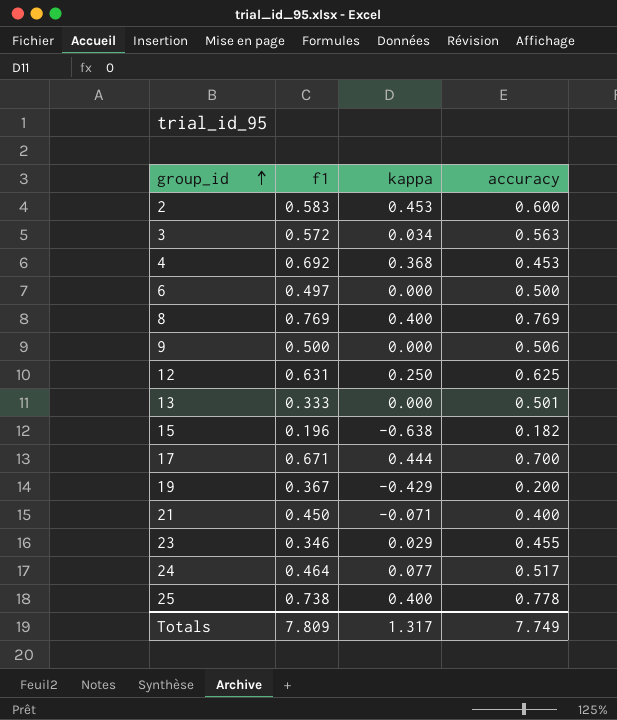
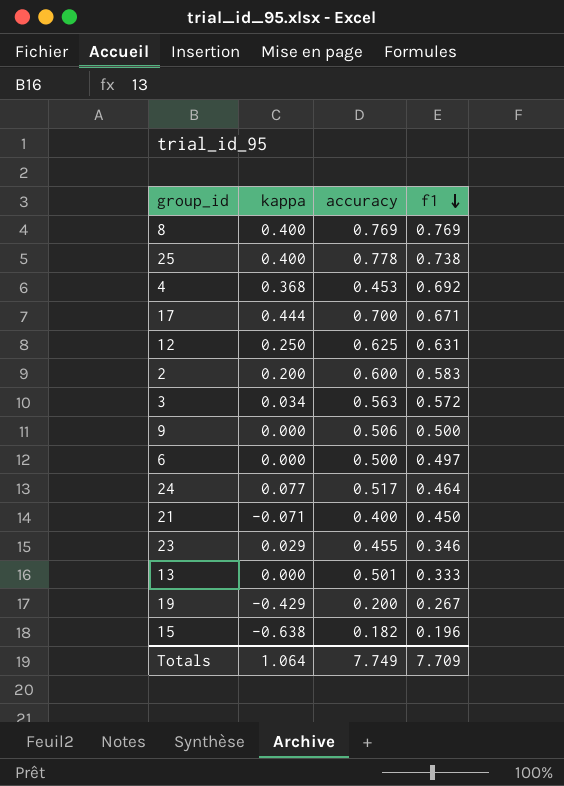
row order: group_id ascending -> f1 descending
column f1 | position: 2 -> 4
2 | kappa: 0.453 -> 0.200
19 | f1: 0.367 -> 0.267
Totals | kappa: 1.317 -> 1.064
Totals | f1: 7.809 -> 7.709

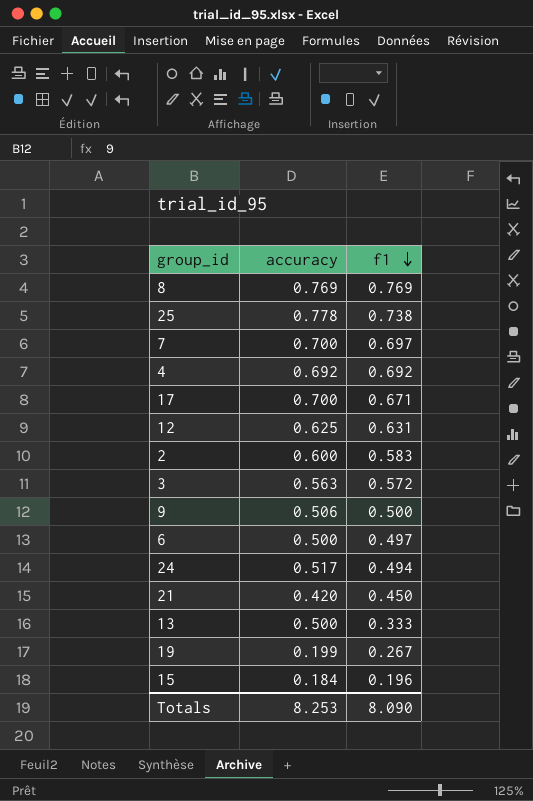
column kappa | position: 2 -> none
row 23: 0.029 | 0.455 | 0.346 -> none
row 7: none -> 0.700 | 0.697
4 | accuracy: 0.453 -> 0.692
24 | f1: 0.464 -> 0.494
21 | accuracy: 0.400 -> 0.420
13 | accuracy: 0.501 -> 0.500
19 | accuracy: 0.200 -> 0.199
15 | accuracy: 0.182 -> 0.184
Totals | accuracy: 7.749 -> 8.253
Totals | f1: 7.709 -> 8.090

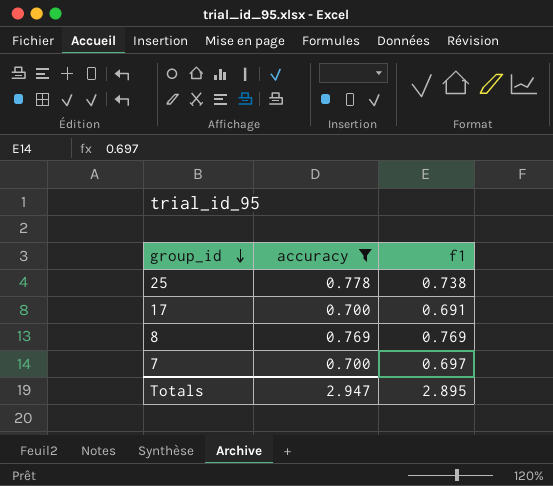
filter: none -> accuracy >= 0.700
row order: f1 descending -> group_id descending
17 | f1: 0.671 -> 0.691
Totals | accuracy: 8.253 -> 2.947
Totals | f1: 8.090 -> 2.895

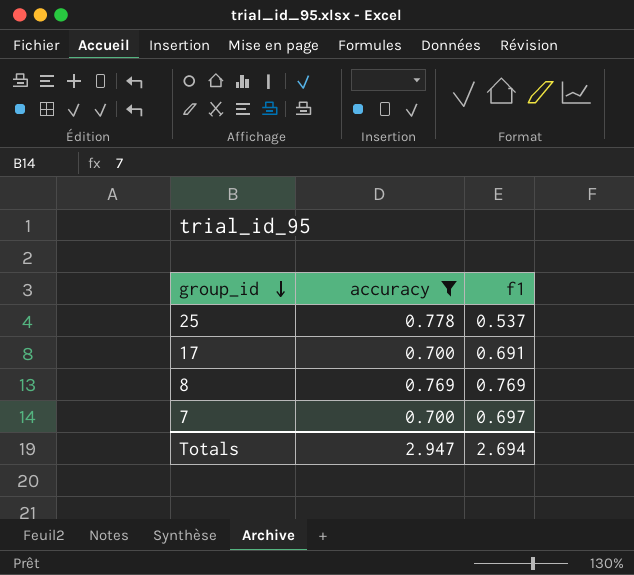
25 | f1: 0.738 -> 0.537
Totals | f1: 2.895 -> 2.694

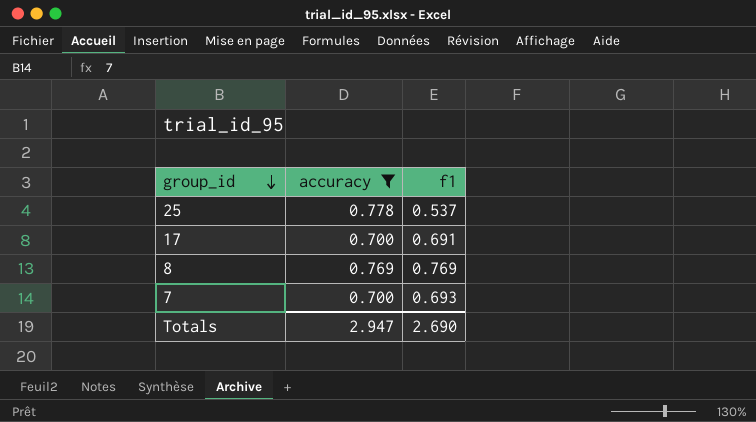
7 | f1: 0.697 -> 0.693
Totals | f1: 2.694 -> 2.690

